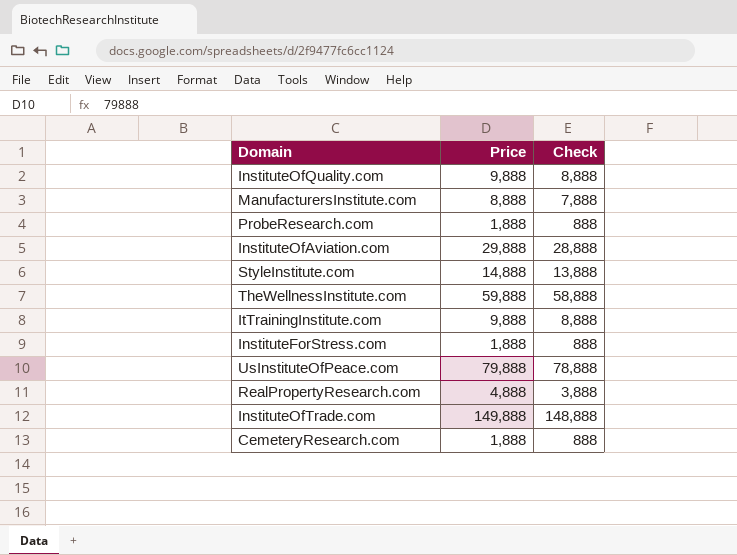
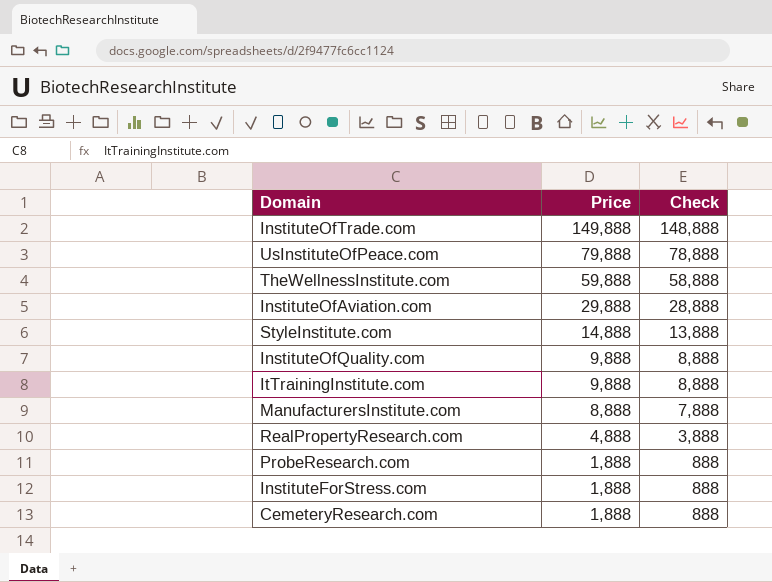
row order: none -> Price descending

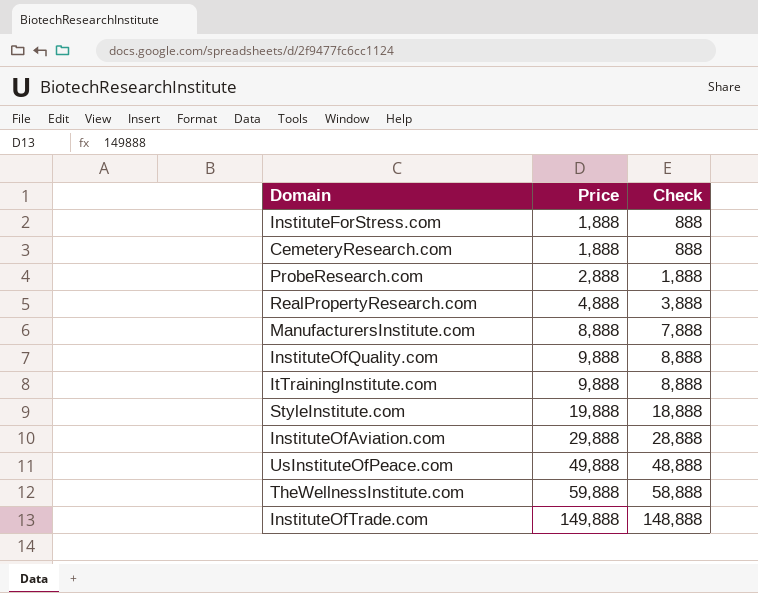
row order: Price descending -> Price ascending
ProbeResearch.com | Price: 1,888 -> 2,888
ProbeResearch.com | Check: 888 -> 1,888
StyleInstitute.com | Price: 14,888 -> 19,888
StyleInstitute.com | Check: 13,888 -> 18,888
UsInstituteOfPeace.com | Price: 79,888 -> 49,888
UsInstituteOfPeace.com | Check: 78,888 -> 48,888

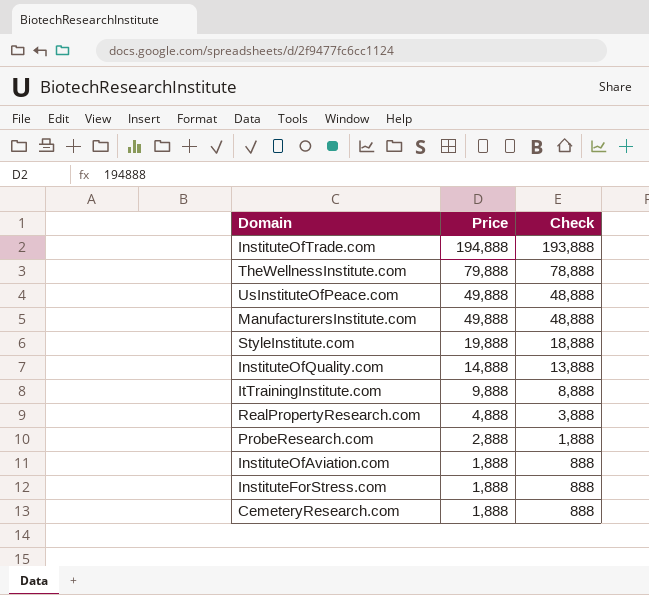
row order: Price ascending -> Price descending
InstituteOfTrade.com | Price: 149,888 -> 194,888
InstituteOfTrade.com | Check: 148,888 -> 193,888
TheWellnessInstitute.com | Price: 59,888 -> 79,888
TheWellnessInstitute.com | Check: 58,888 -> 78,888
ManufacturersInstitute.com | Price: 8,888 -> 49,888
ManufacturersInstitute.com | Check: 7,888 -> 48,888
InstituteOfQuality.com | Price: 9,888 -> 14,888
InstituteOfQuality.com | Check: 8,888 -> 13,888
InstituteOfAviation.com | Price: 29,888 -> 1,888
InstituteOfAviation.com | Check: 28,888 -> 888

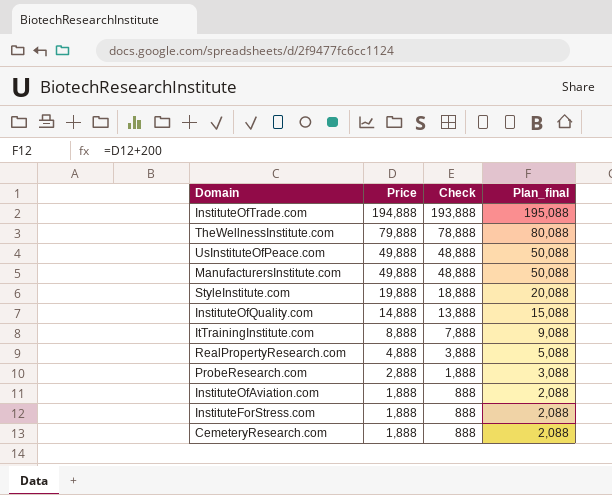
column Plan_final | formula: none -> [Price] + 200
ItTrainingInstitute.com | Price: 9,888 -> 8,888
ItTrainingInstitute.com | Check: 8,888 -> 7,888

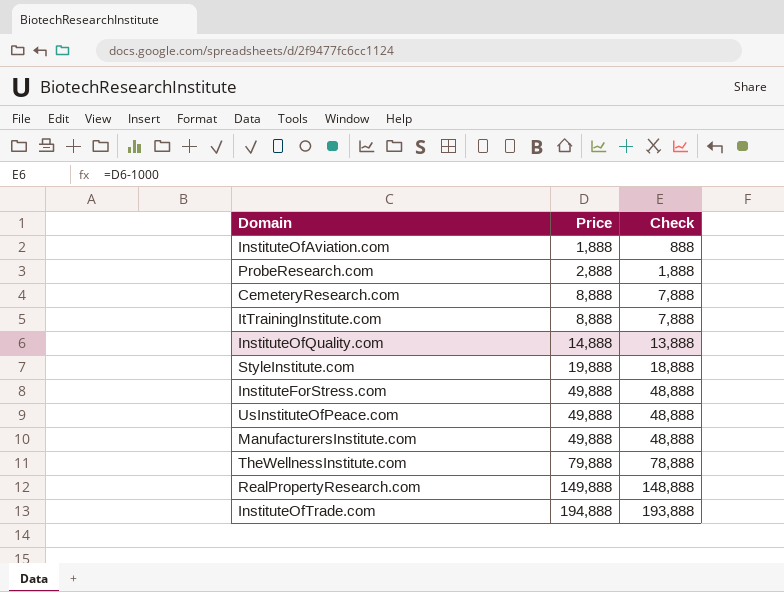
row order: Price descending -> Price ascending
column Plan_final | formula: [Price] + 200 -> none
CemeteryResearch.com | Price: 1,888 -> 8,888
CemeteryResearch.com | Check: 888 -> 7,888
InstituteForStress.com | Price: 1,888 -> 49,888
InstituteForStress.com | Check: 888 -> 48,888
RealPropertyResearch.com | Price: 4,888 -> 149,888
RealPropertyResearch.com | Check: 3,888 -> 148,888

